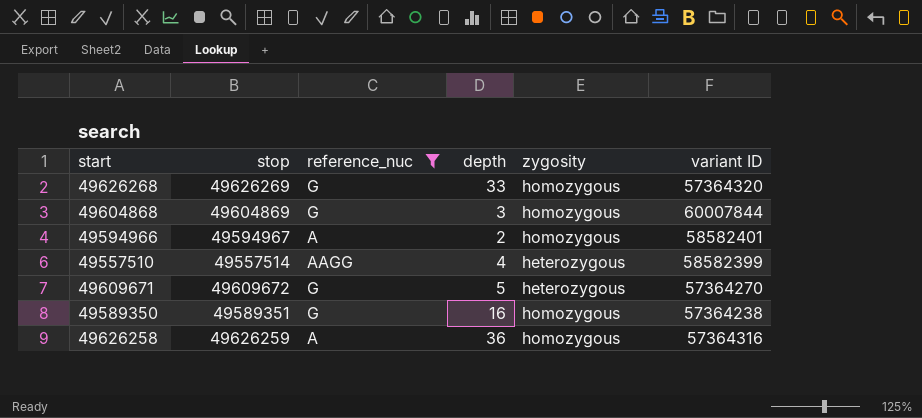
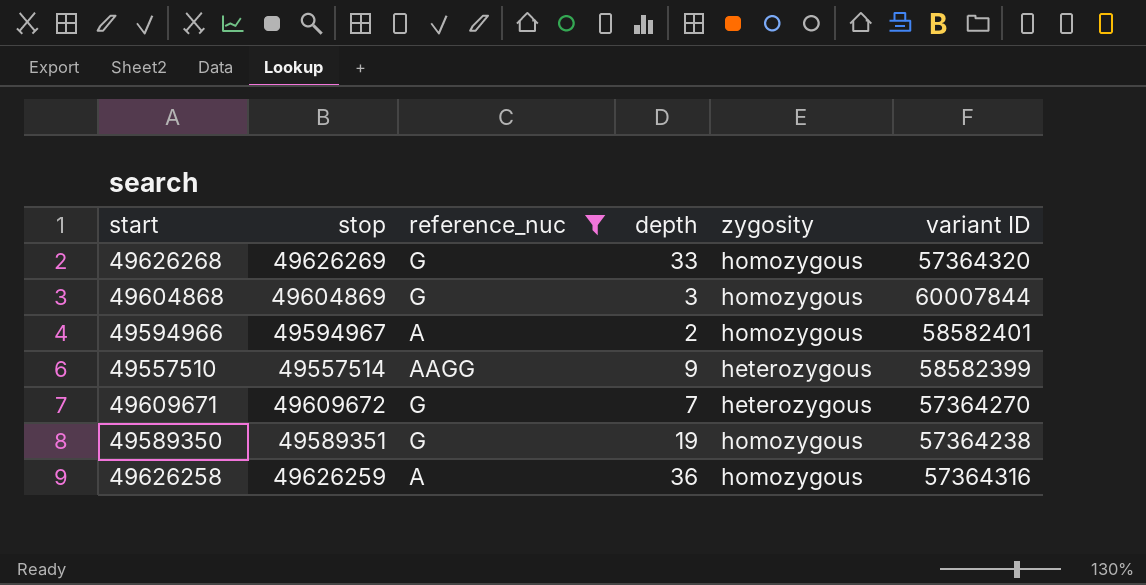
49557510 | depth: 4 -> 9
49609671 | depth: 5 -> 7
49589350 | depth: 16 -> 19

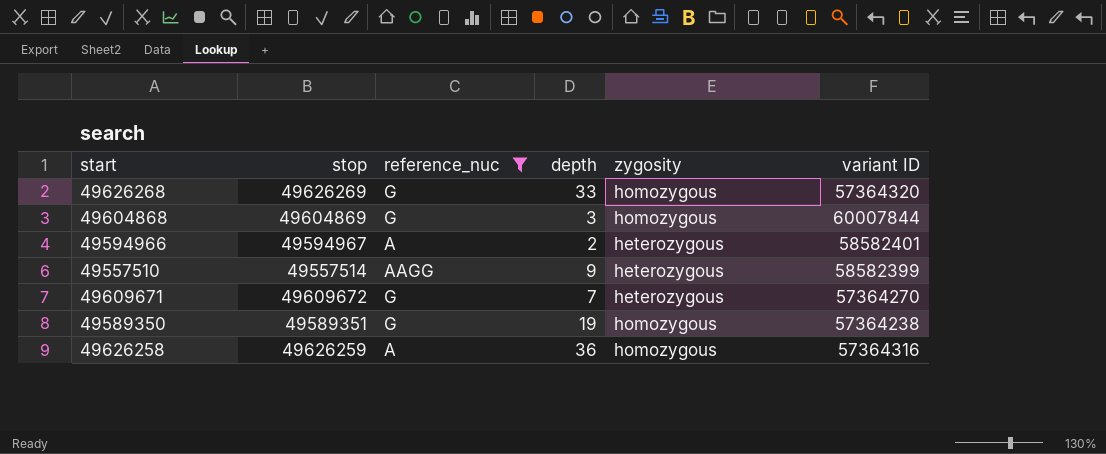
49594966 | zygosity: homozygous -> heterozygous

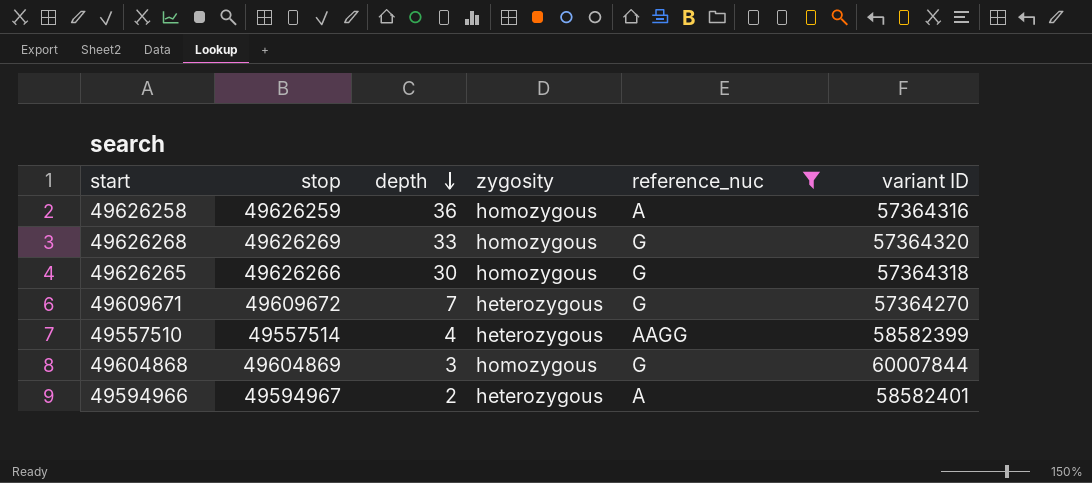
row order: none -> depth descending
column reference_nuc | position: 3 -> 5
row 49589350: 49589351 | G | 19 | homozygous | 57364238 -> none
row 49626265: none -> 49626266 | 30 | homozygous | G | 57364318
49557510 | depth: 9 -> 4

